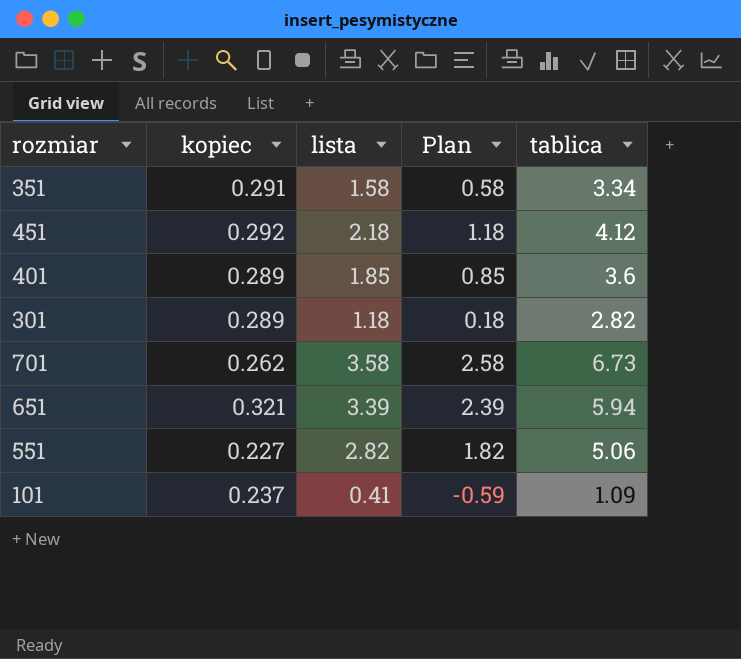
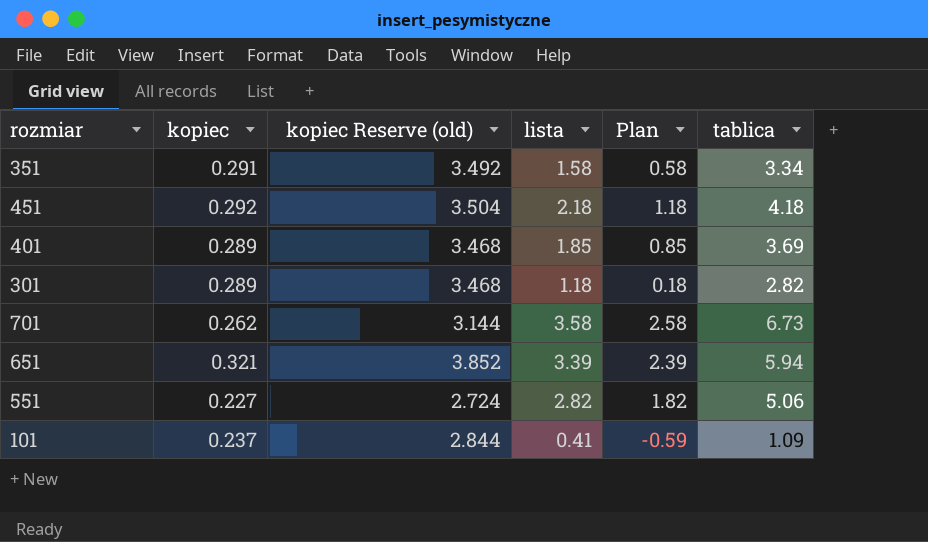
column kopiec Reserve (old) | formula: none -> [kopiec] * 12
451 | tablica: 4.12 -> 4.18
401 | tablica: 3.6 -> 3.69

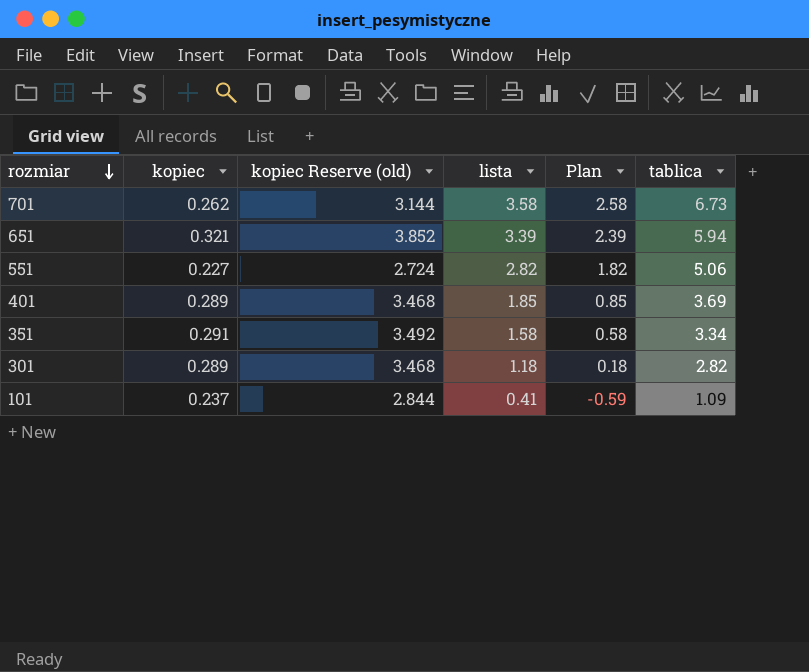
row order: none -> rozmiar descending
row 451: 0.292 | 3.504 | 2.18 | 1.18 | 4.18 -> none

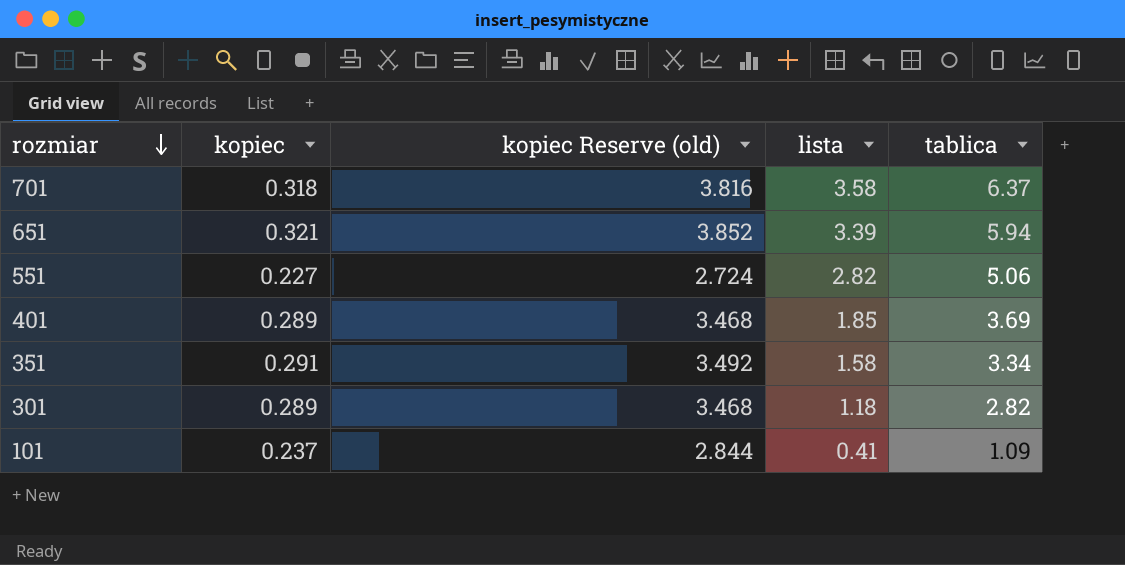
column Plan | formula: [lista] - 1 -> none
701 | kopiec: 0.262 -> 0.318
701 | kopiec Reserve (old): 3.144 -> 3.816
701 | tablica: 6.73 -> 6.37

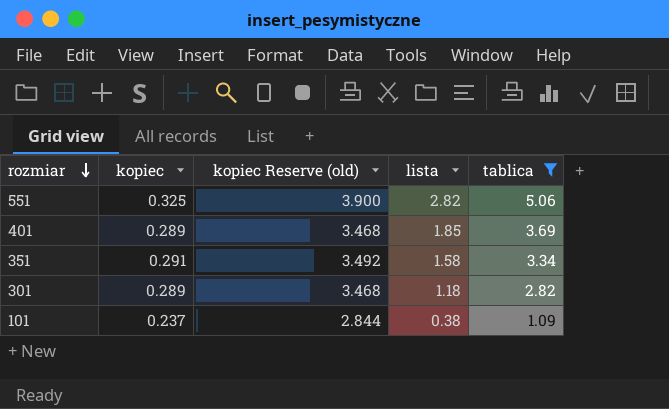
filter: none -> tablica <= 5.06
551 | kopiec: 0.227 -> 0.325
551 | kopiec Reserve (old): 2.724 -> 3.900
101 | lista: 0.41 -> 0.38

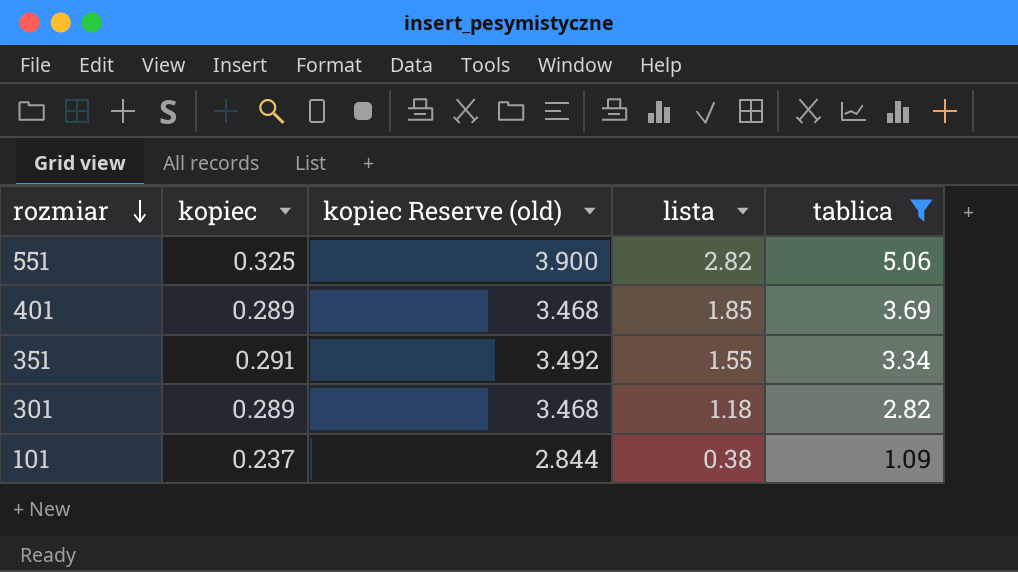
351 | lista: 1.58 -> 1.55

